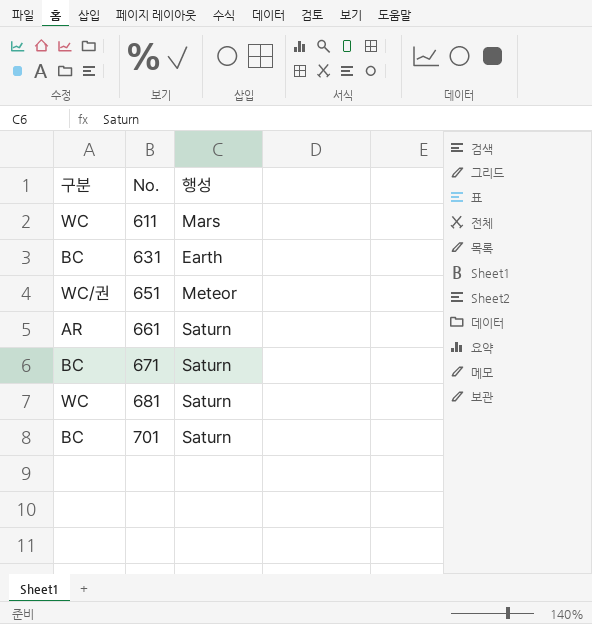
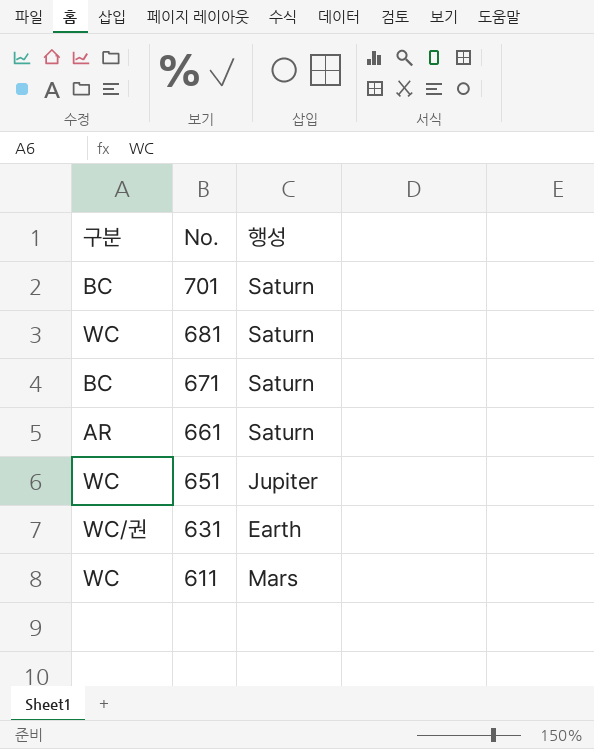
row order: No. ascending -> No. descending
651 | 구분: WC/권 -> WC
651 | 행성: Meteor -> Jupiter
631 | 구분: BC -> WC/권

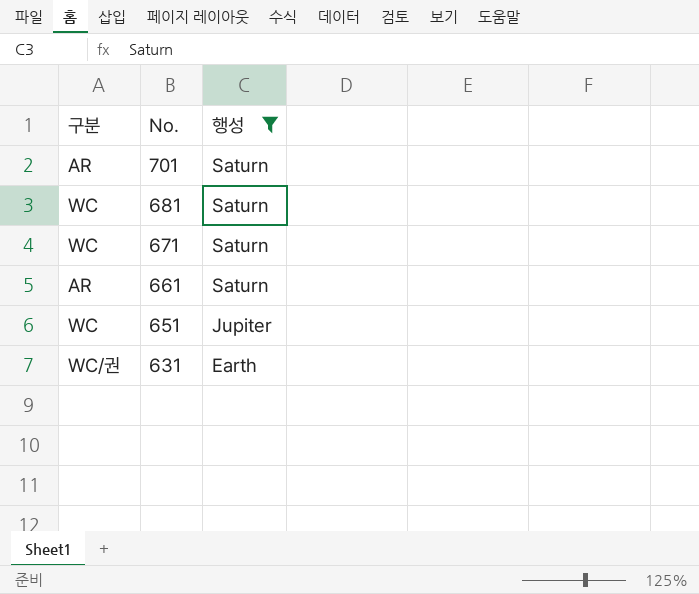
filter: none -> 행성 != Mars
701 | 구분: BC -> AR
671 | 구분: BC -> WC

